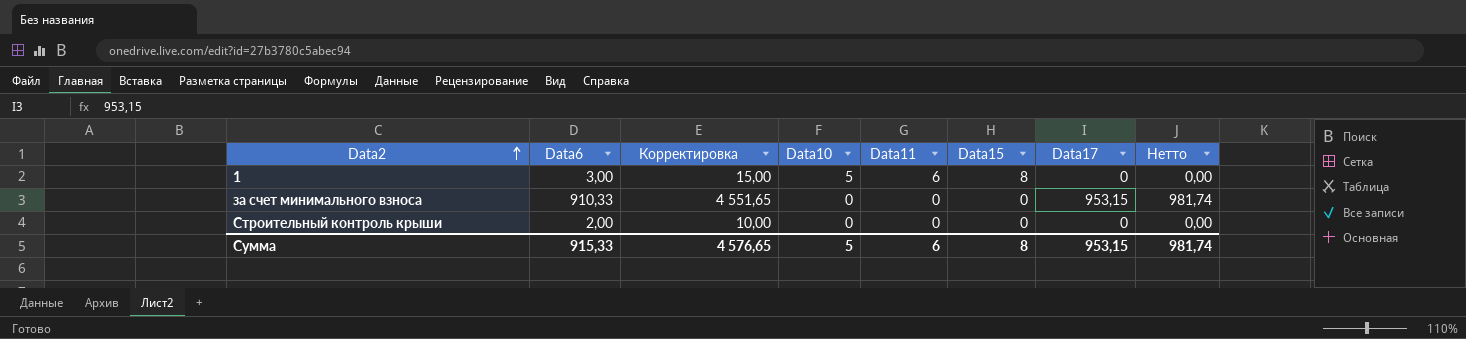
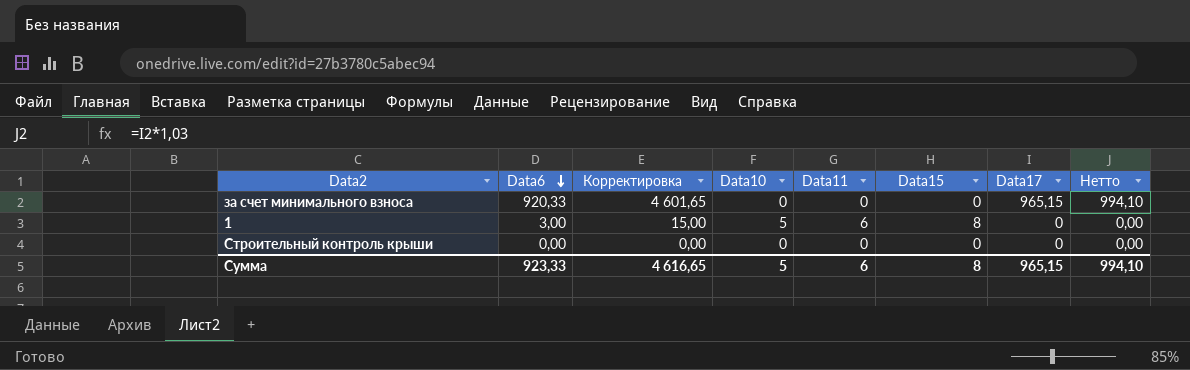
row order: Data2 ascending -> Data6 descending
за счет минимального взноса | Data6: 910,33 -> 920,33
за счет минимального взноса | Корректировка: 4 551,65 -> 4 601,65
за счет минимального взноса | Data17: 953,15 -> 965,15
за счет минимального взноса | Нетто: 981,74 -> 994,10
Строительный контроль крыши | Data6: 2,00 -> 0,00
Строительный контроль крыши | Корректировка: 10,00 -> 0,00
Сумма | Data6: 915,33 -> 923,33
Сумма | Корректировка: 4 576,65 -> 4 616,65
Сумма | Data17: 953,15 -> 965,15
Сумма | Нетто: 981,74 -> 994,10

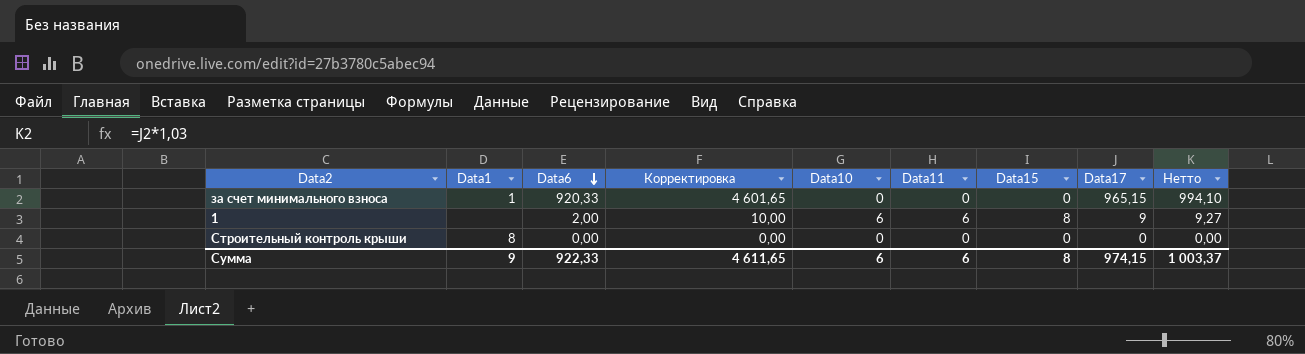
column Data1 | position: none -> 2
1 | Data6: 3,00 -> 2,00
1 | Корректировка: 15,00 -> 10,00
1 | Data10: 5 -> 6
1 | Data17: 0 -> 9
1 | Нетто: 0,00 -> 9,27
Сумма | Data6: 923,33 -> 922,33
Сумма | Корректировка: 4 616,65 -> 4 611,65
Сумма | Data10: 5 -> 6
Сумма | Data17: 965,15 -> 974,15
Сумма | Нетто: 994,10 -> 1 003,37

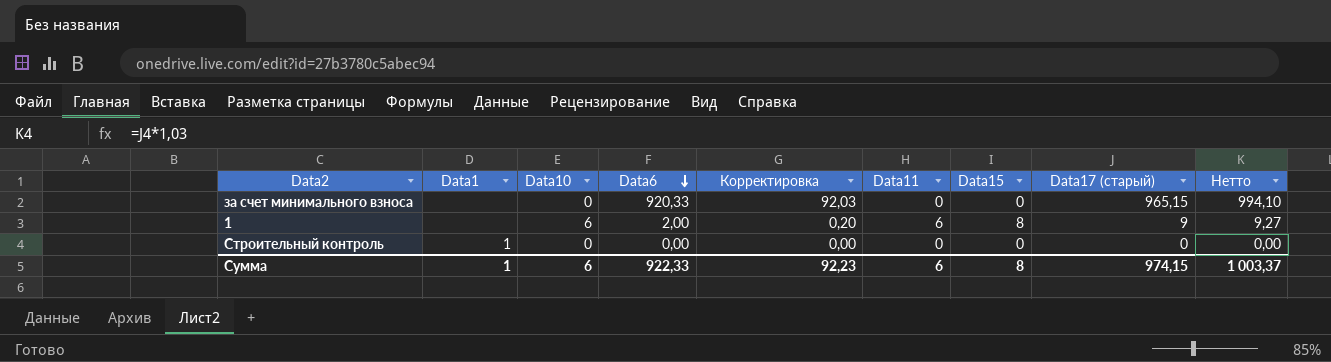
column Data10 | position: 5 -> 3
column Корректировка | formula: [Data6] * 5 -> [Data6] * 0,1
column name: Data17 -> Data17 (старый)
row Строительный контроль крыши: 8 | 0,00 | 0,00 | 0 | 0 | 0 | 0 | 0,00 -> none
за счет минимального взноса | Data1: 1 -> none
row Строительный контроль: none -> 1 | 0 | 0,00 | 0,00 | 0 | 0 | 0 | 0,00
Сумма | Data1: 9 -> 1
Сумма | Корректировка: 4 611,65 -> 92,23

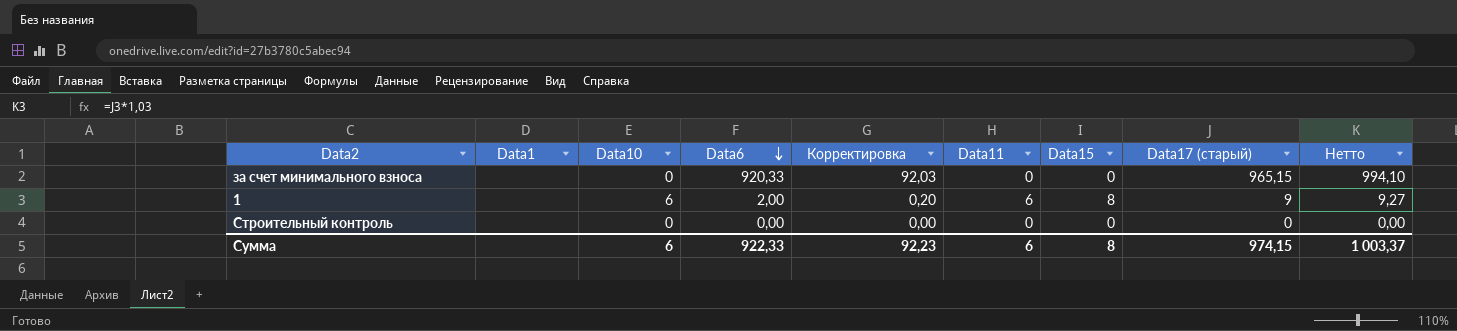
Строительный контроль | Data1: 1 -> none
Сумма | Data1: 1 -> none

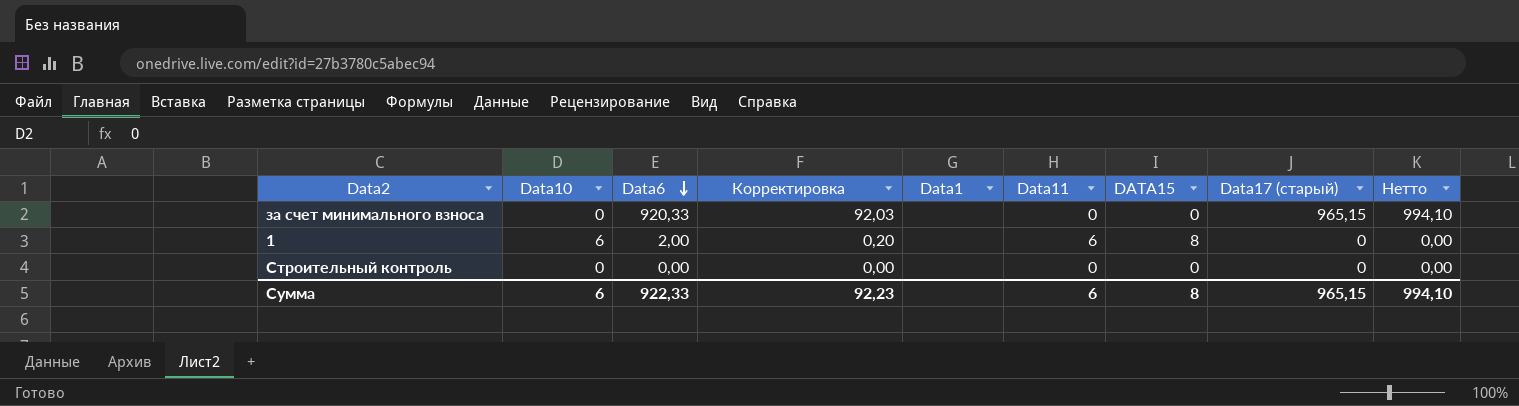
column Data1 | position: 2 -> 5
column name: Data15 -> DATA15
1 | Data17 (старый): 9 -> 0
1 | Нетто: 9,27 -> 0,00
Сумма | Data17 (старый): 974,15 -> 965,15
Сумма | Нетто: 1 003,37 -> 994,10

